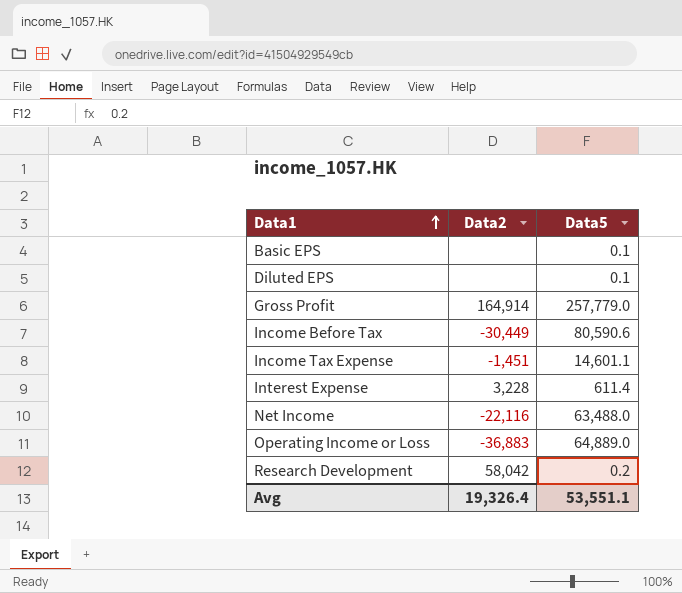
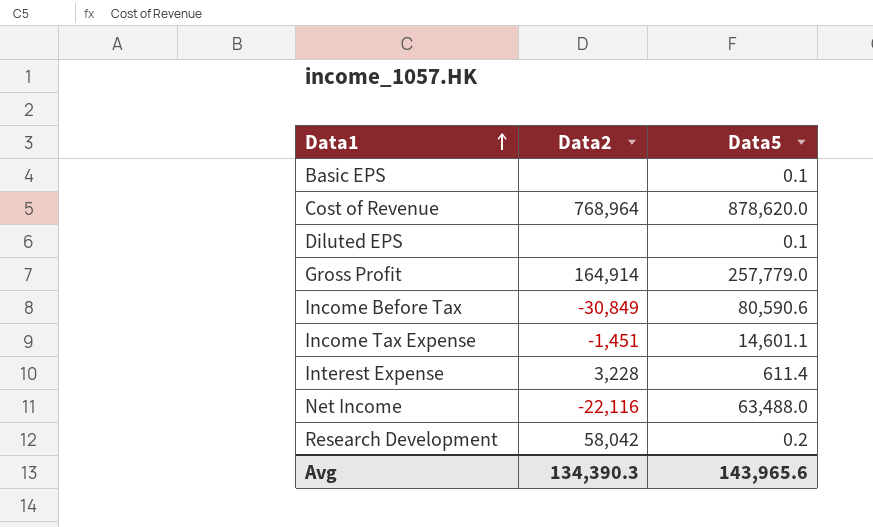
row Operating Income or Loss: -36,883 | 64,889.0 -> none
row Cost of Revenue: none -> 768,964 | 878,620.0
Income Before Tax | Data2: -30,449 -> -30,849
Avg | Data2: 19,326.4 -> 134,390.3
Avg | Data5: 53,551.1 -> 143,965.6

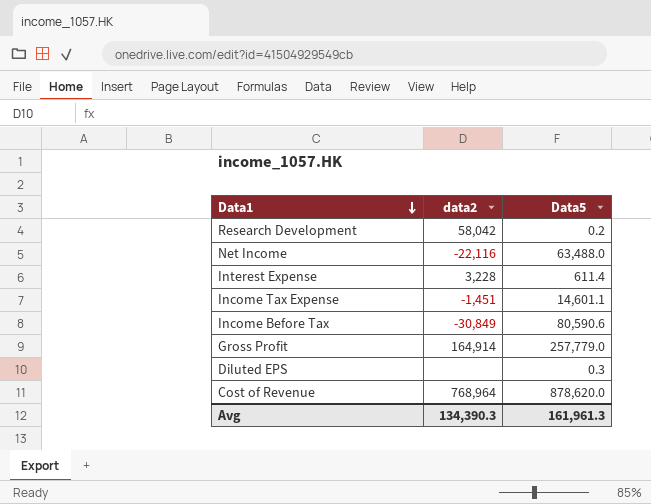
row order: Data1 ascending -> Data1 descending
column name: Data2 -> data2
row Basic EPS: none | 0.1 -> none
Diluted EPS | Data5: 0.1 -> 0.3
Avg | Data5: 143,965.6 -> 161,961.3

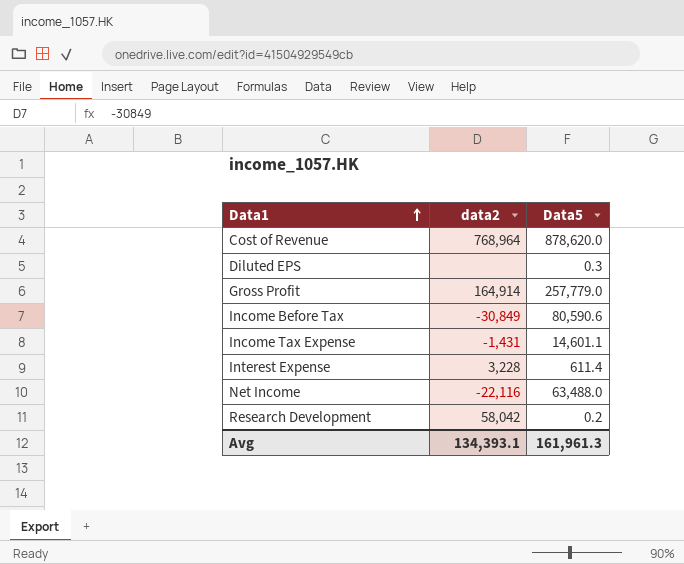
row order: Data1 descending -> Data1 ascending
Income Tax Expense | data2: -1,451 -> -1,431
Avg | data2: 134,390.3 -> 134,393.1

